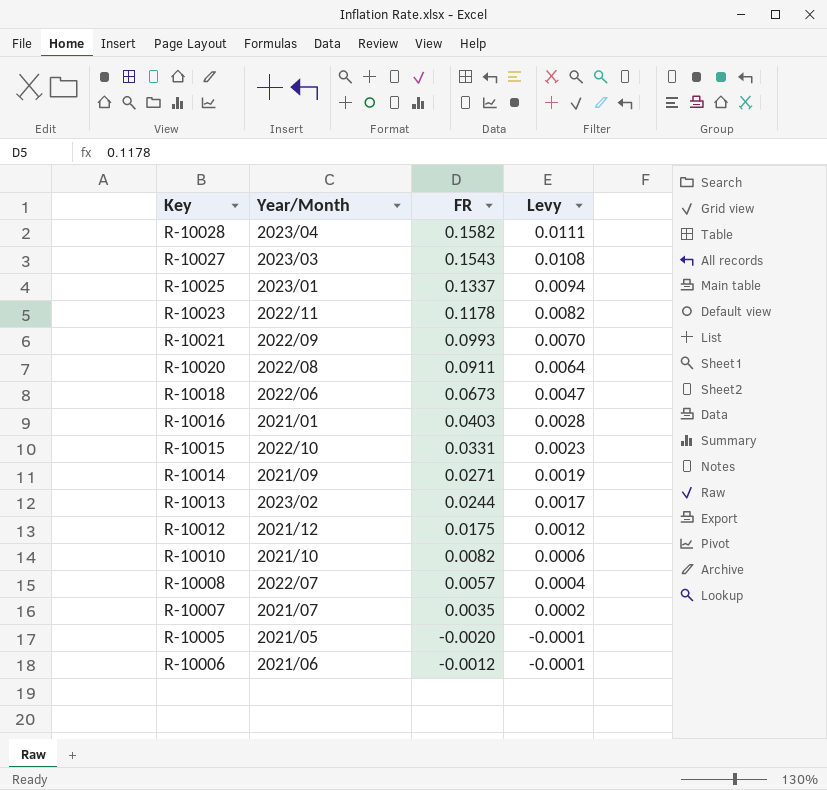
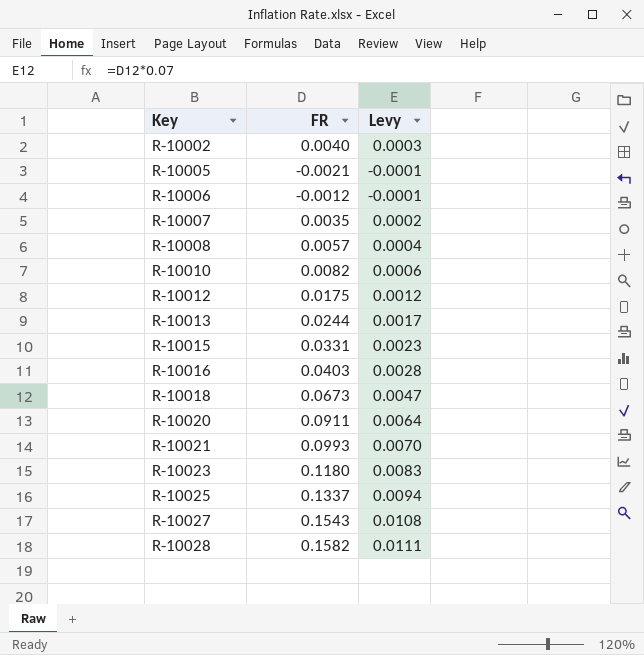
row order: Levy descending -> Key ascending
column Year/Month | position: 2 -> none
row R-10014: 2021/09 | 0.0271 | 0.0019 -> none
row R-10002: none -> 0.0040 | 0.0003
R-10005 | FR: -0.0020 -> -0.0021
R-10023 | FR: 0.1178 -> 0.1180
R-10023 | Levy: 0.0082 -> 0.0083

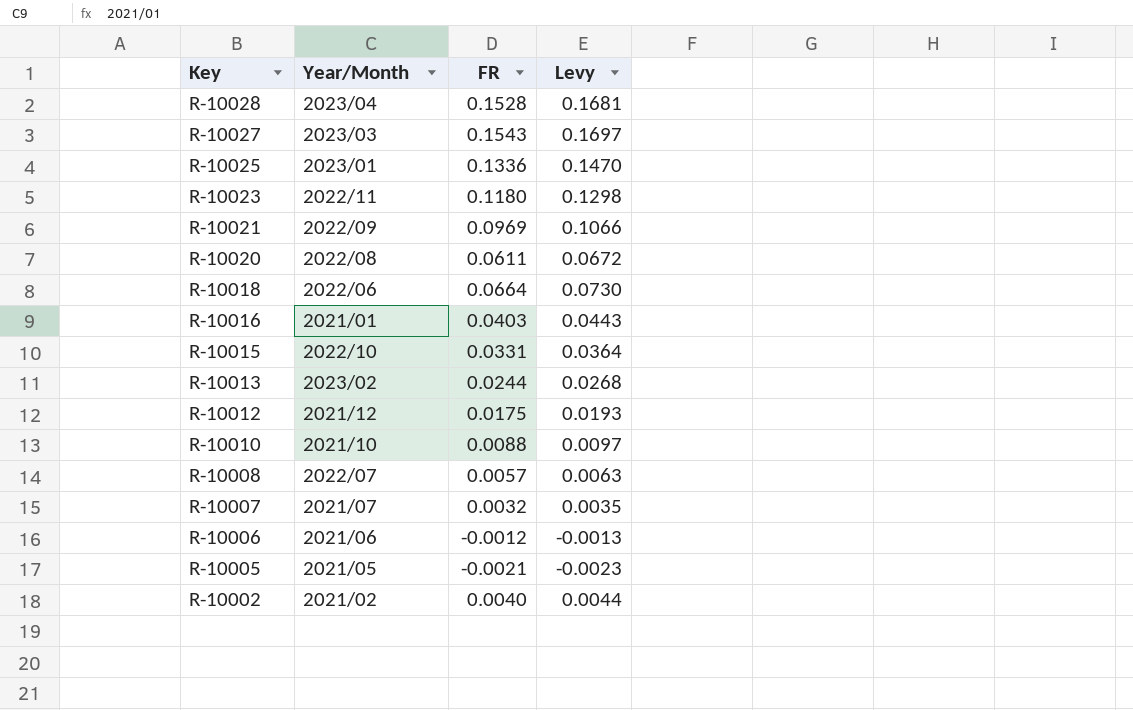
row order: Key ascending -> Key descending
column Year/Month | position: none -> 2
column Levy | formula: [FR] * 0.07 -> [FR] * 1.1
R-10028 | FR: 0.1582 -> 0.1528
R-10025 | FR: 0.1337 -> 0.1336
R-10021 | FR: 0.0993 -> 0.0969
R-10020 | FR: 0.0911 -> 0.0611
R-10018 | FR: 0.0673 -> 0.0664
R-10010 | FR: 0.0082 -> 0.0088
R-10007 | FR: 0.0035 -> 0.0032

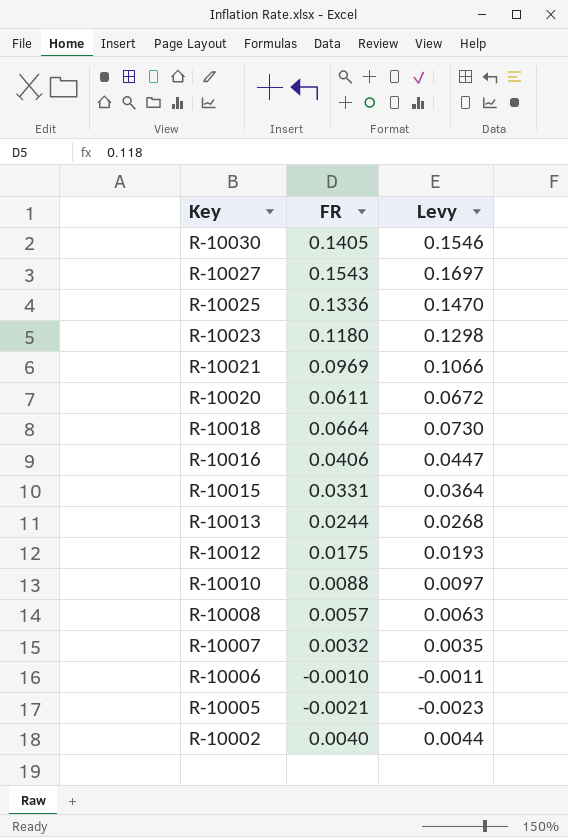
column Year/Month | position: 2 -> none
row R-10028: 2023/04 | 0.1528 | 0.1681 -> none
row R-10030: none -> 0.1405 | 0.1546
R-10016 | FR: 0.0403 -> 0.0406
R-10016 | Levy: 0.0443 -> 0.0447
R-10006 | FR: -0.0012 -> -0.0010
R-10006 | Levy: -0.0013 -> -0.0011

